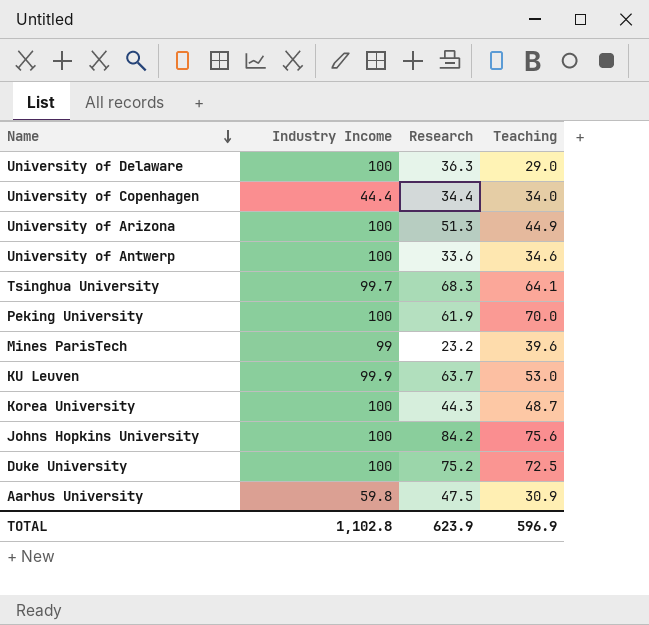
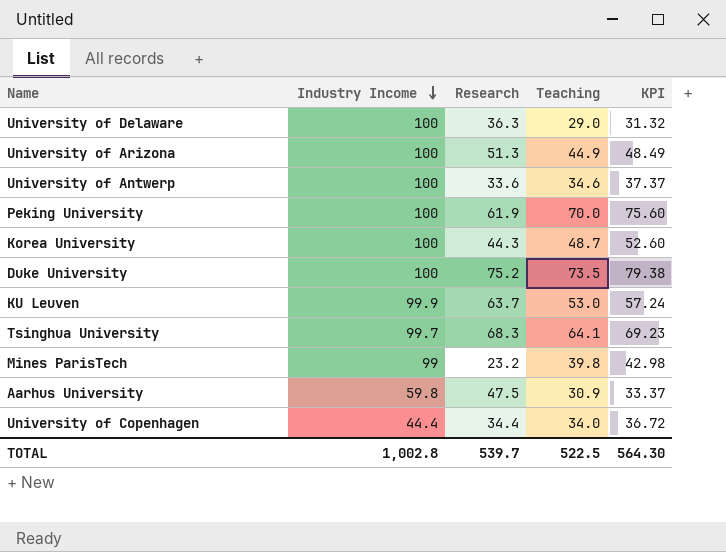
row order: Name descending -> Industry Income descending
column KPI | formula: none -> [Teaching] * 1.08
row Johns Hopkins University: 100 | 84.2 | 75.6 -> none
Duke University | Teaching: 72.5 -> 73.5
Mines ParisTech | Teaching: 39.6 -> 39.8
TOTAL | Industry Income: 1,102.8 -> 1,002.8
TOTAL | Research: 623.9 -> 539.7
TOTAL | Teaching: 596.9 -> 522.5

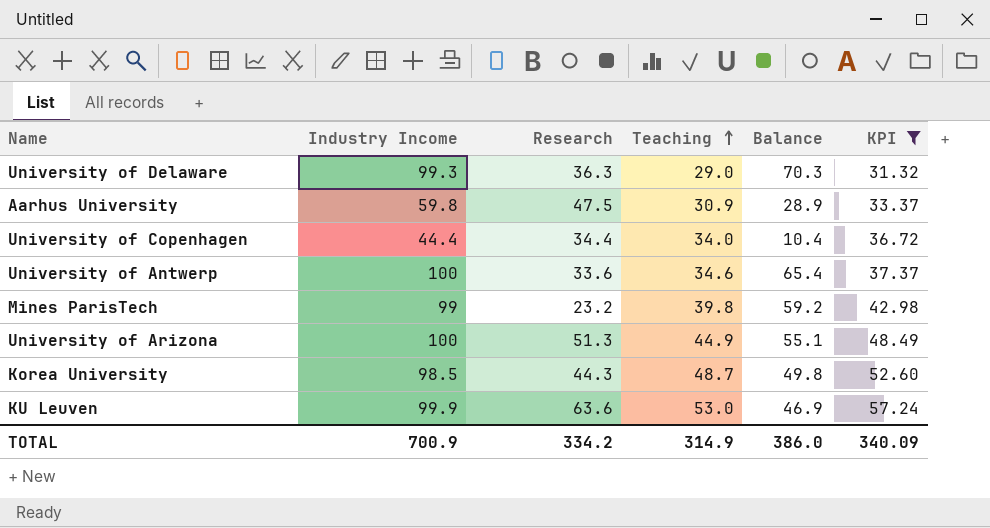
filter: none -> KPI <= 57.24
row order: Industry Income descending -> Teaching ascending
column Balance | formula: none -> [Industry Income] - [Teaching]
University of Delaware | Industry Income: 100 -> 99.3
Korea University | Industry Income: 100 -> 98.5
KU Leuven | Research: 63.7 -> 63.6
TOTAL | Industry Income: 1,002.8 -> 700.9
TOTAL | Research: 539.7 -> 334.2
TOTAL | Teaching: 522.5 -> 314.9
TOTAL | KPI: 564.30 -> 340.09

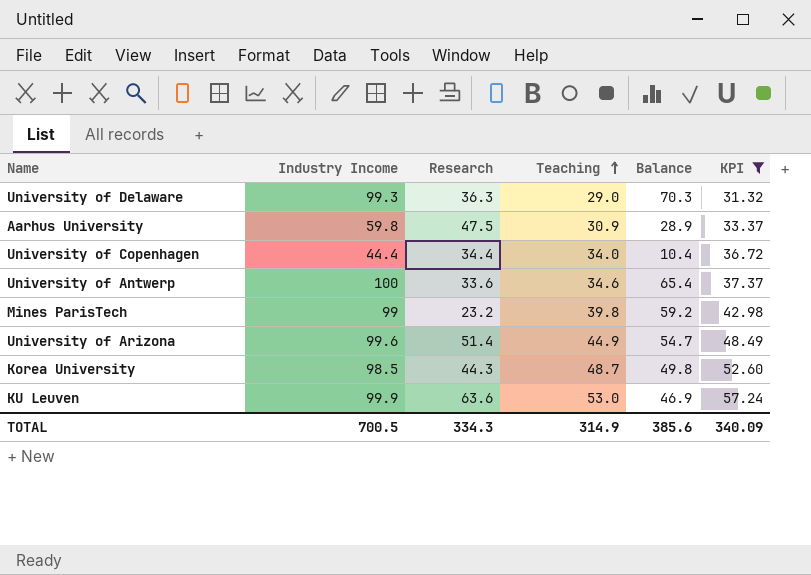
University of Arizona | Industry Income: 100 -> 99.6
University of Arizona | Research: 51.3 -> 51.4
University of Arizona | Balance: 55.1 -> 54.7
TOTAL | Industry Income: 700.9 -> 700.5
TOTAL | Research: 334.2 -> 334.3
TOTAL | Balance: 386.0 -> 385.6

